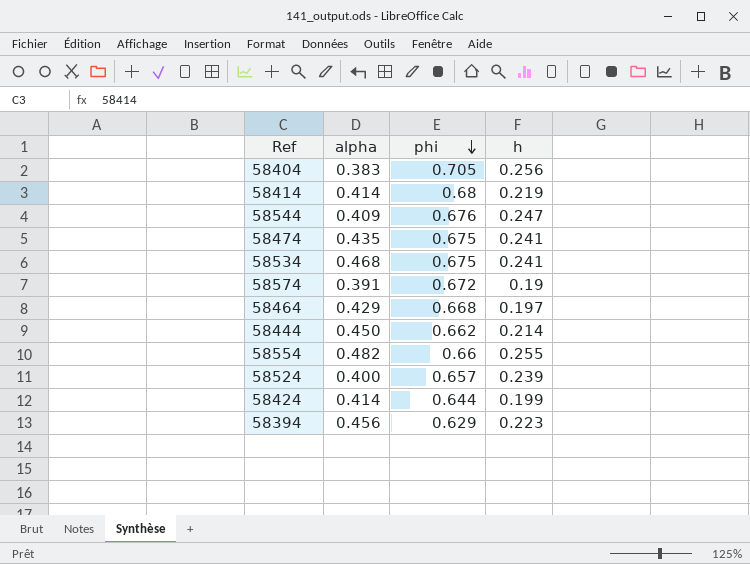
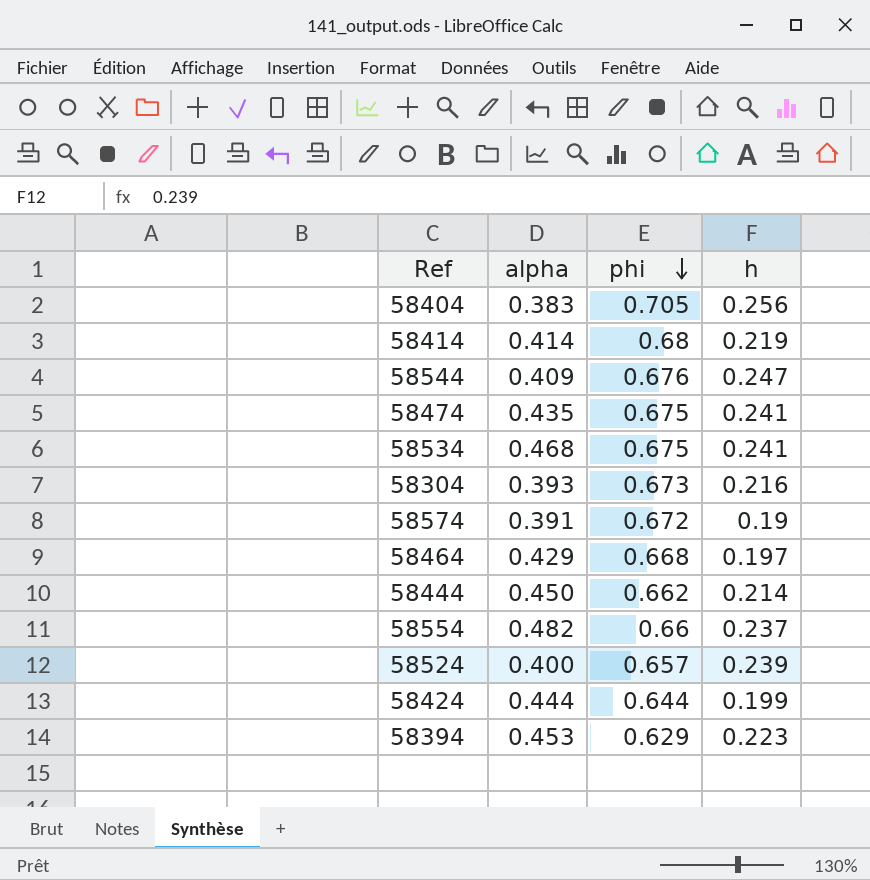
row 58304: none -> 0.393 | 0.673 | 0.216
58554 | h: 0.255 -> 0.237
58424 | alpha: 0.414 -> 0.444
58394 | alpha: 0.456 -> 0.453

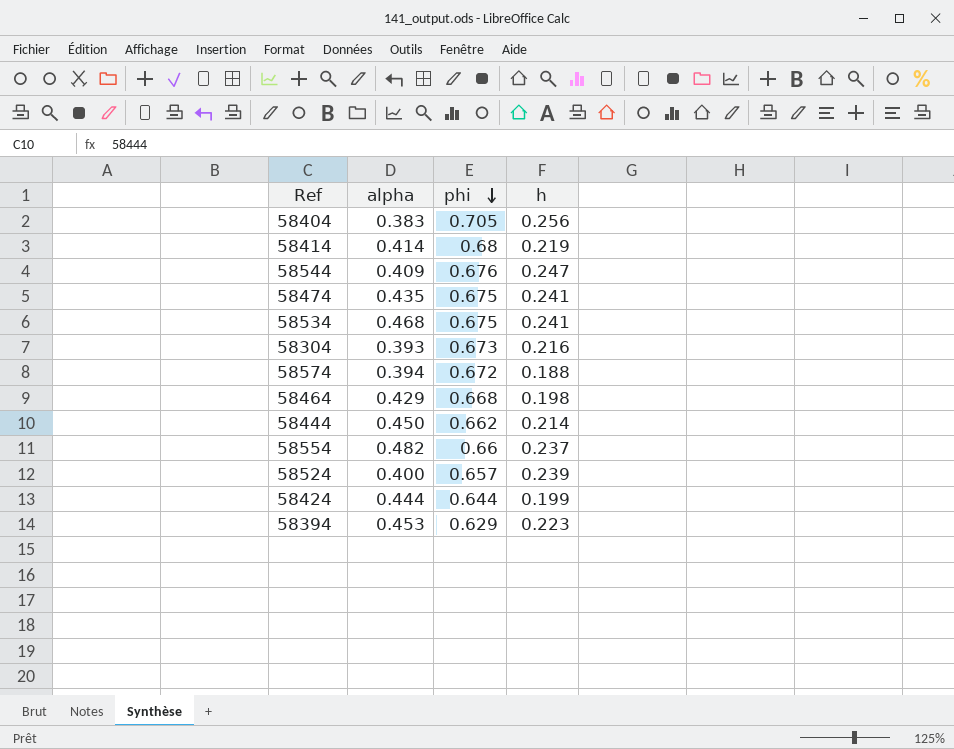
58574 | alpha: 0.391 -> 0.394
58574 | h: 0.19 -> 0.188
58464 | h: 0.197 -> 0.198

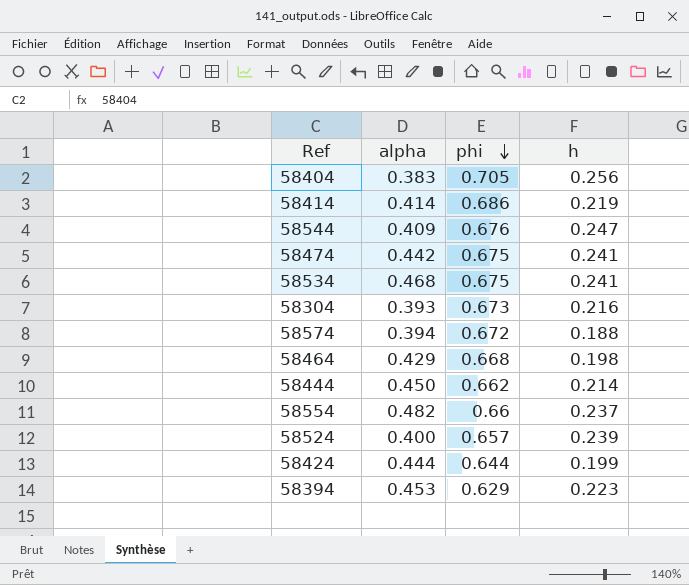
58414 | phi: 0.68 -> 0.686
58474 | alpha: 0.435 -> 0.442

